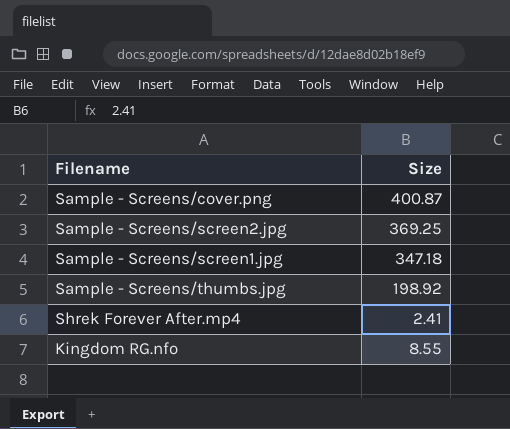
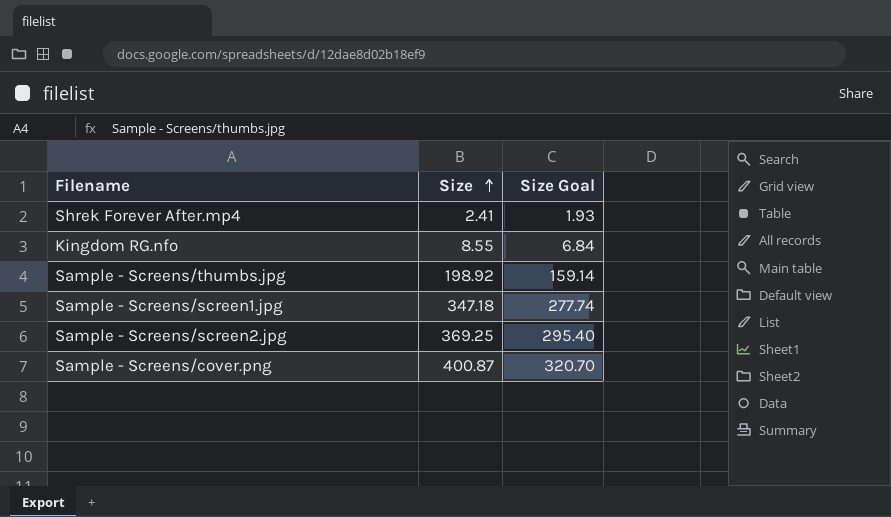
row order: none -> Size ascending
column Size Goal | formula: none -> [Size] * 0.8

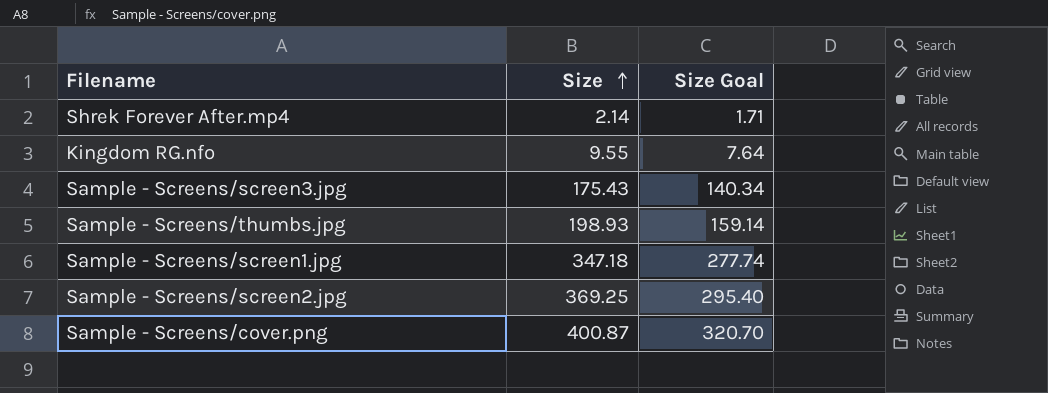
Shrek Forever After.mp4 | Size: 2.41 -> 2.14
Shrek Forever After.mp4 | Size Goal: 1.93 -> 1.71
Kingdom RG.nfo | Size: 8.55 -> 9.55
Kingdom RG.nfo | Size Goal: 6.84 -> 7.64
row Sample - Screens/screen3.jpg: none -> 175.43 | 140.34
Sample - Screens/thumbs.jpg | Size: 198.92 -> 198.93

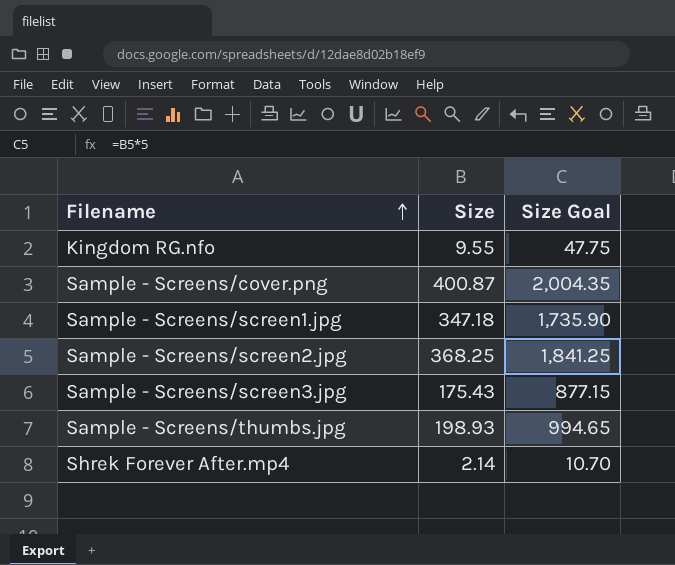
row order: Size ascending -> Filename ascending
column Size Goal | formula: [Size] * 0.8 -> [Size] * 5
Sample - Screens/screen2.jpg | Size: 369.25 -> 368.25

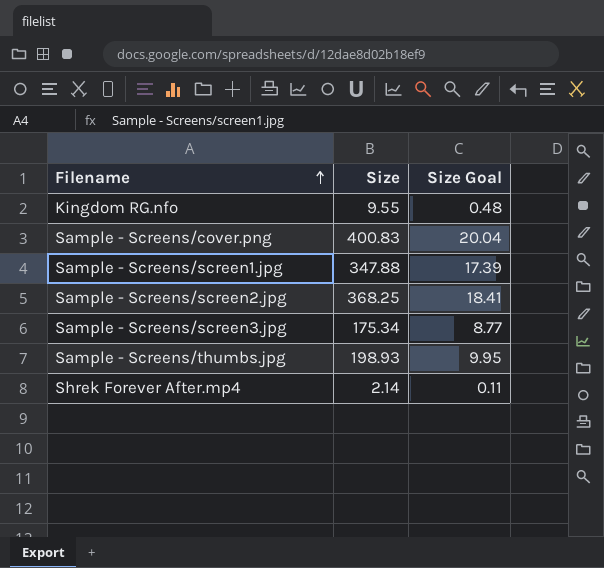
column Size Goal | formula: [Size] * 5 -> [Size] * 0.05
Sample - Screens/cover.png | Size: 400.87 -> 400.83
Sample - Screens/screen1.jpg | Size: 347.18 -> 347.88
Sample - Screens/screen3.jpg | Size: 175.43 -> 175.34

